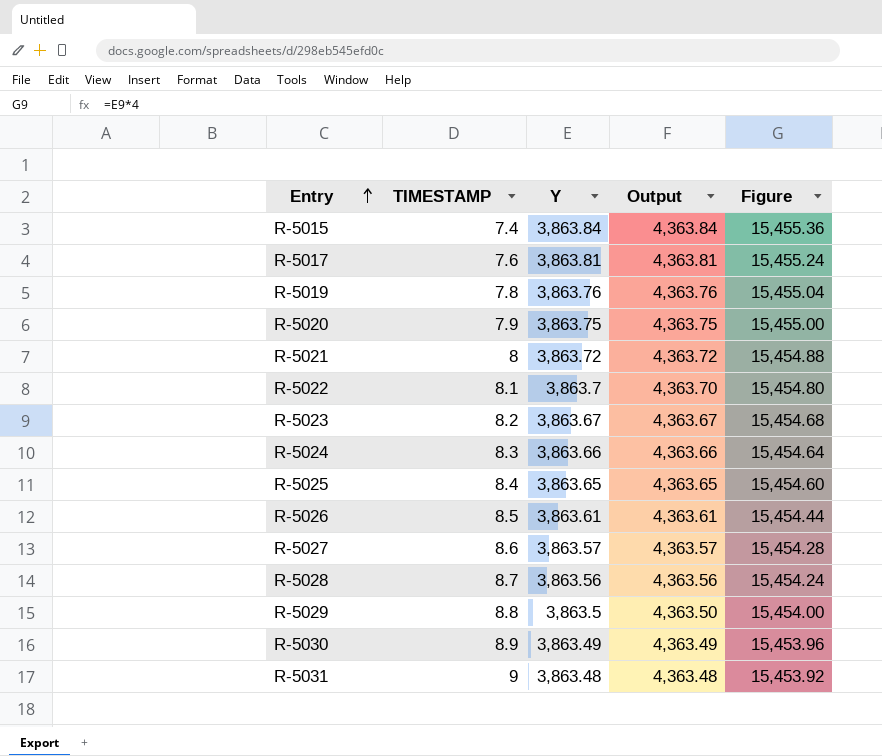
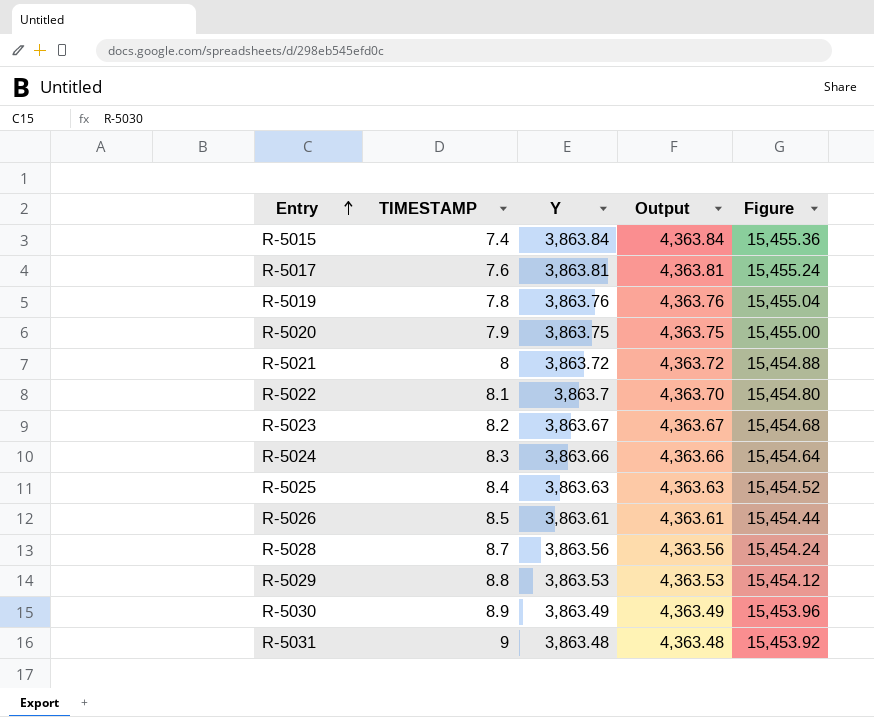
row R-5027: 8.6 | 3,863.57 | 4,363.57 | 15,454.28 -> none
R-5025 | Y: 3,863.65 -> 3,863.63
R-5025 | Output: 4,363.65 -> 4,363.63
R-5025 | Figure: 15,454.60 -> 15,454.52
R-5029 | Y: 3,863.5 -> 3,863.53
R-5029 | Output: 4,363.50 -> 4,363.53
R-5029 | Figure: 15,454.00 -> 15,454.12

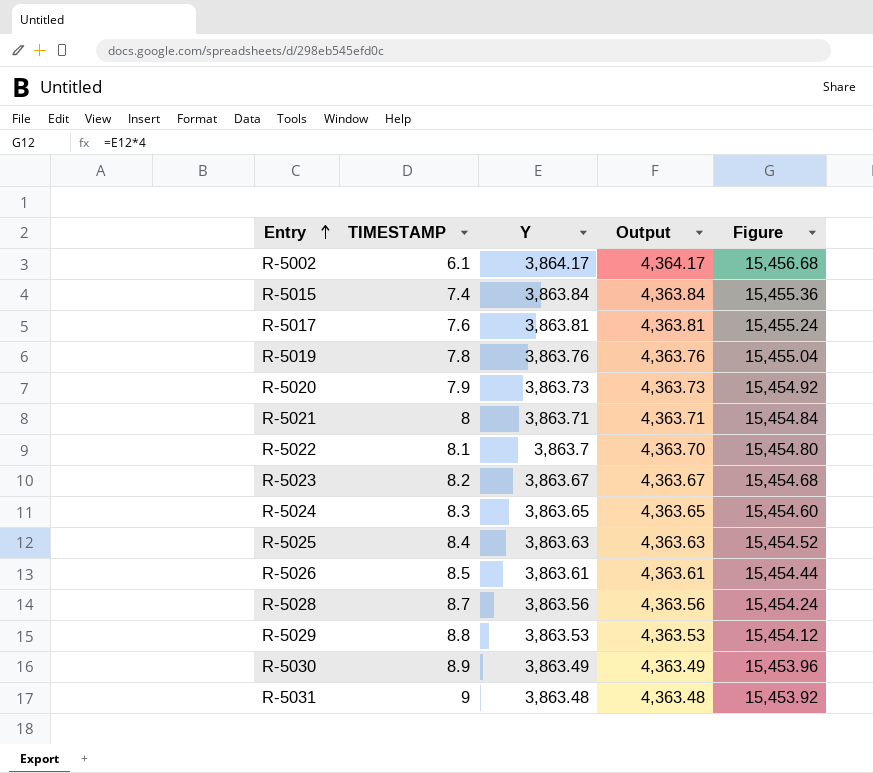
row R-5002: none -> 6.1 | 3,864.17 | 4,364.17 | 15,456.68
R-5020 | Y: 3,863.75 -> 3,863.73
R-5020 | Output: 4,363.75 -> 4,363.73
R-5020 | Figure: 15,455.00 -> 15,454.92
R-5021 | Y: 3,863.72 -> 3,863.71
R-5021 | Output: 4,363.72 -> 4,363.71
R-5021 | Figure: 15,454.88 -> 15,454.84
R-5024 | Y: 3,863.66 -> 3,863.65
R-5024 | Output: 4,363.66 -> 4,363.65
R-5024 | Figure: 15,454.64 -> 15,454.60

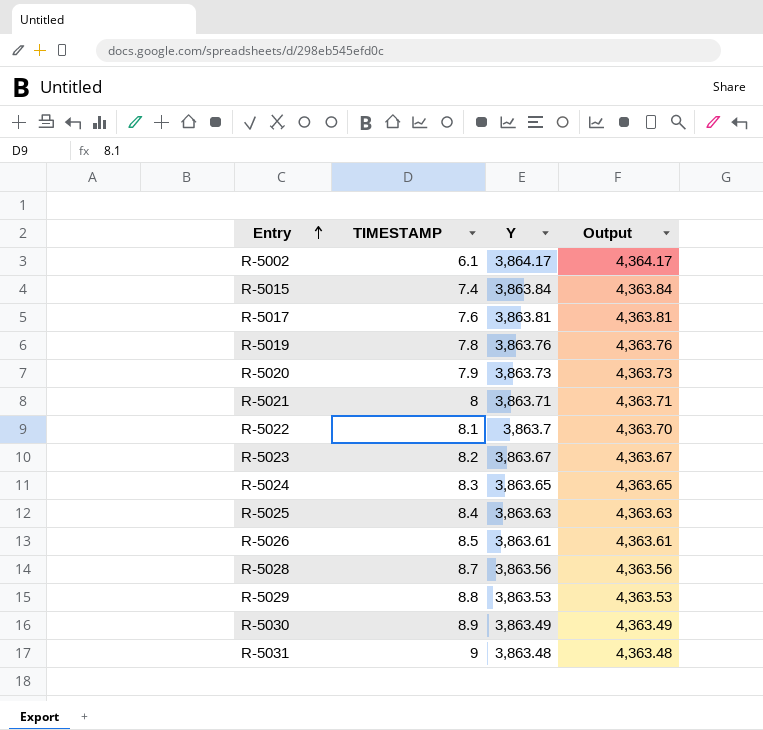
column Figure | formula: [Y] * 4 -> none

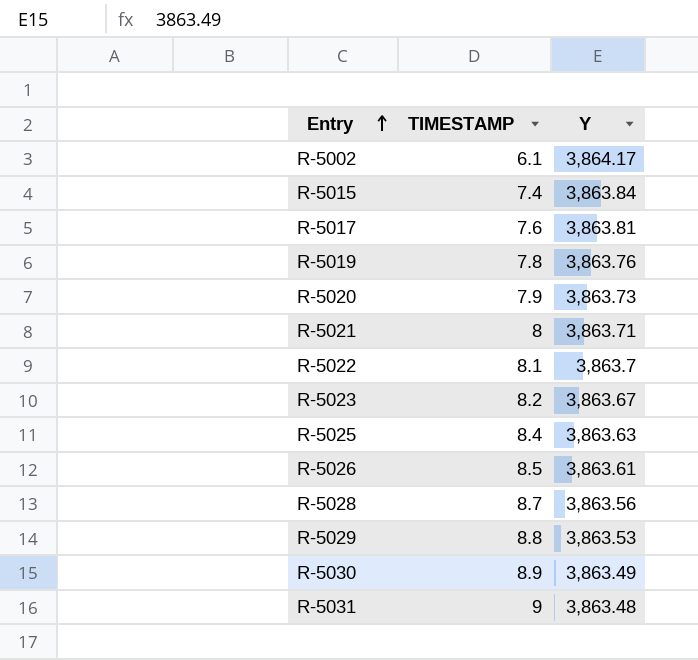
column Output | formula: [Y] + 500 -> none
row R-5024: 8.3 | 3,863.65 | 4,363.65 -> none

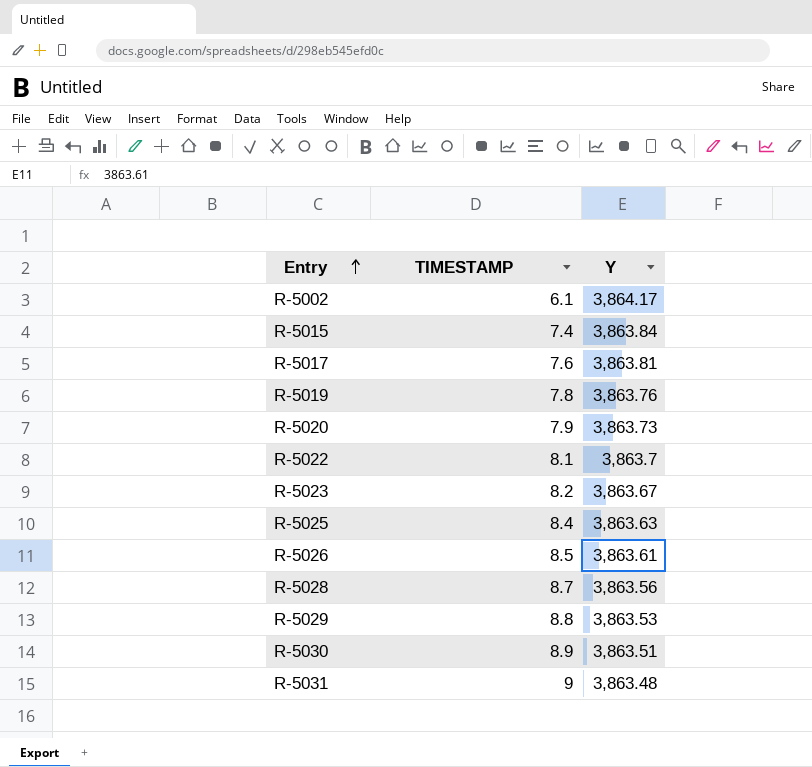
row R-5021: 8 | 3,863.71 -> none
R-5030 | Y: 3,863.49 -> 3,863.51

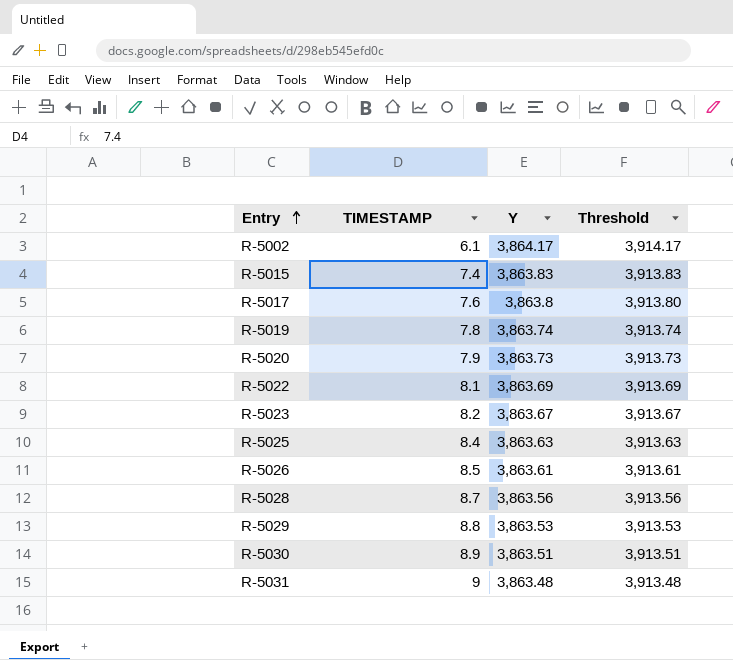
column Threshold | formula: none -> [Y] + 50
R-5015 | Y: 3,863.84 -> 3,863.83
R-5017 | Y: 3,863.81 -> 3,863.8
R-5019 | Y: 3,863.76 -> 3,863.74
R-5022 | Y: 3,863.7 -> 3,863.69

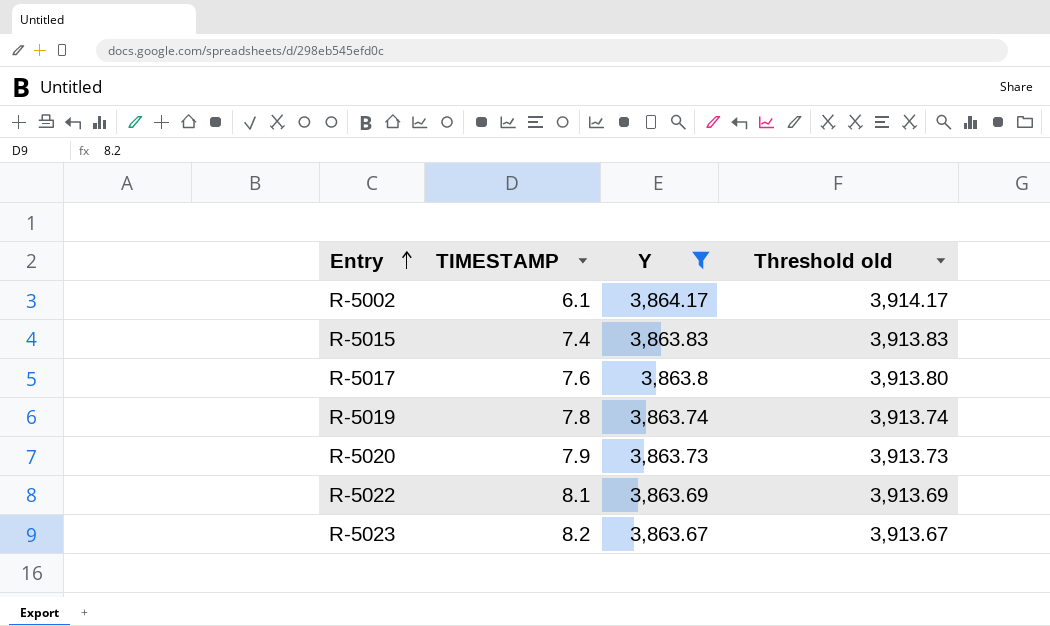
filter: none -> Y >= 3,863.67
column name: Threshold -> Threshold old

